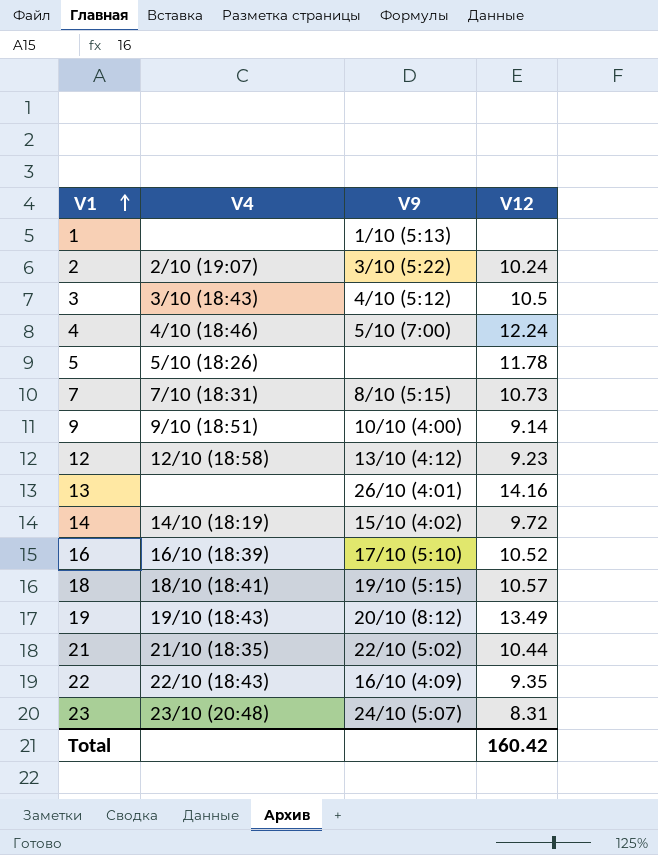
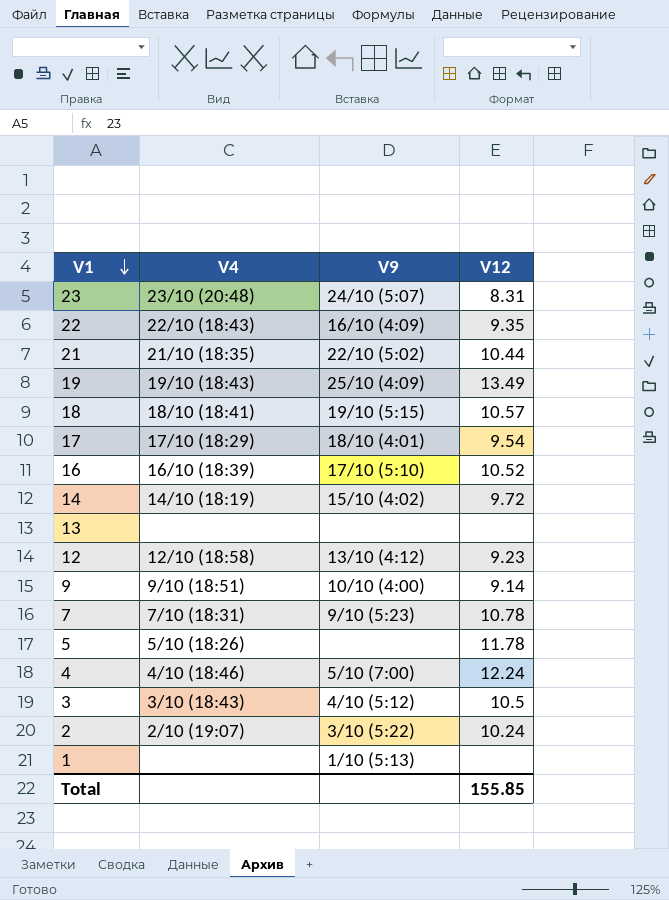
row order: V1 ascending -> V1 descending
19 | V9: 20/10 (8:12) -> 25/10 (4:09)
row 17: none -> 17/10 (18:29) | 18/10 (4:01) | 9.54
13 | V9: 26/10 (4:01) -> none
13 | V12: 14.16 -> none
7 | V9: 8/10 (5:15) -> 9/10 (5:23)
7 | V12: 10.73 -> 10.78
Total | V12: 160.42 -> 155.85

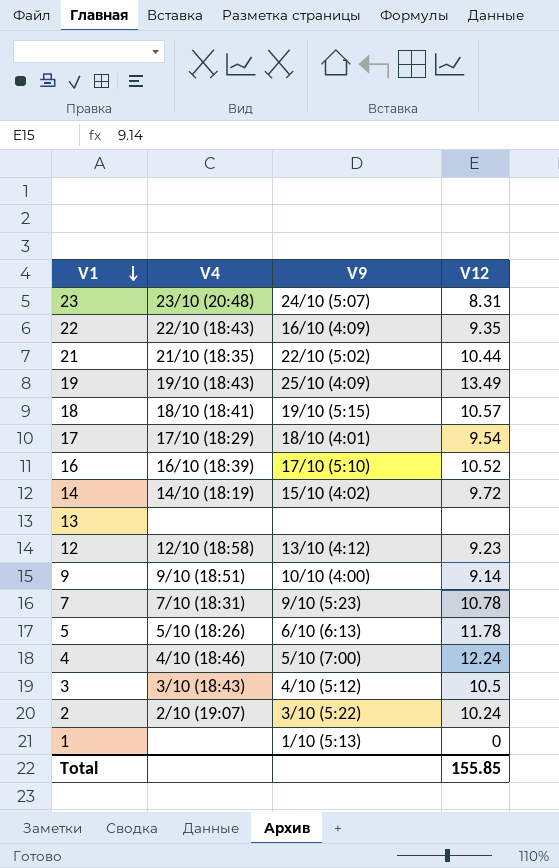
5 | V9: none -> 6/10 (6:13)
1 | V12: none -> 0

